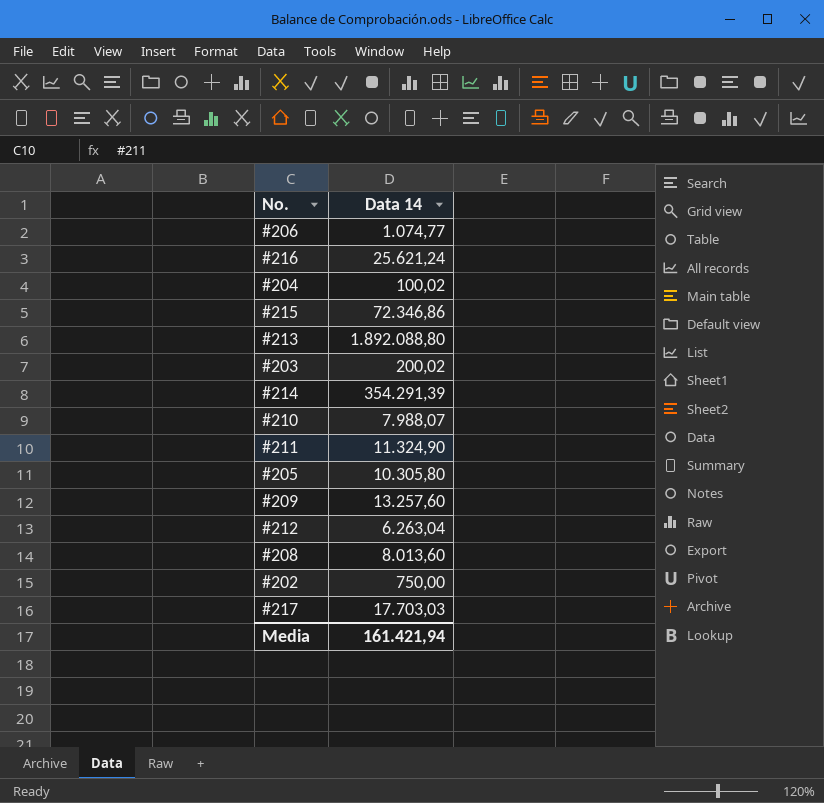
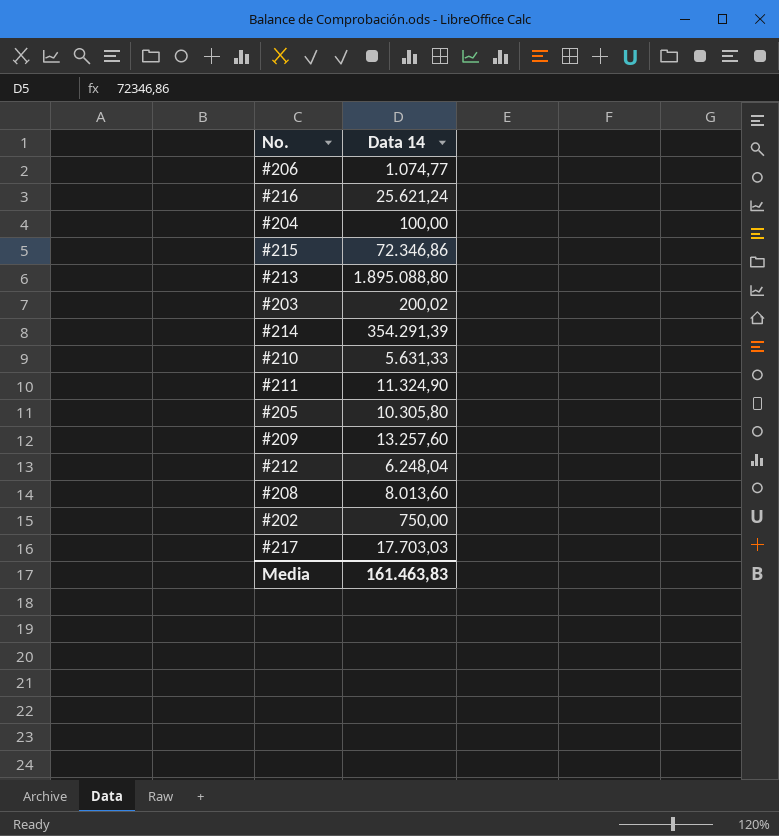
#204 | Data 14: 100,02 -> 100,00
#213 | Data 14: 1.892.088,80 -> 1.895.088,80
#210 | Data 14: 7.988,07 -> 5.631,33
#212 | Data 14: 6.263,04 -> 6.248,04
Media | Data 14: 161.421,94 -> 161.463,83

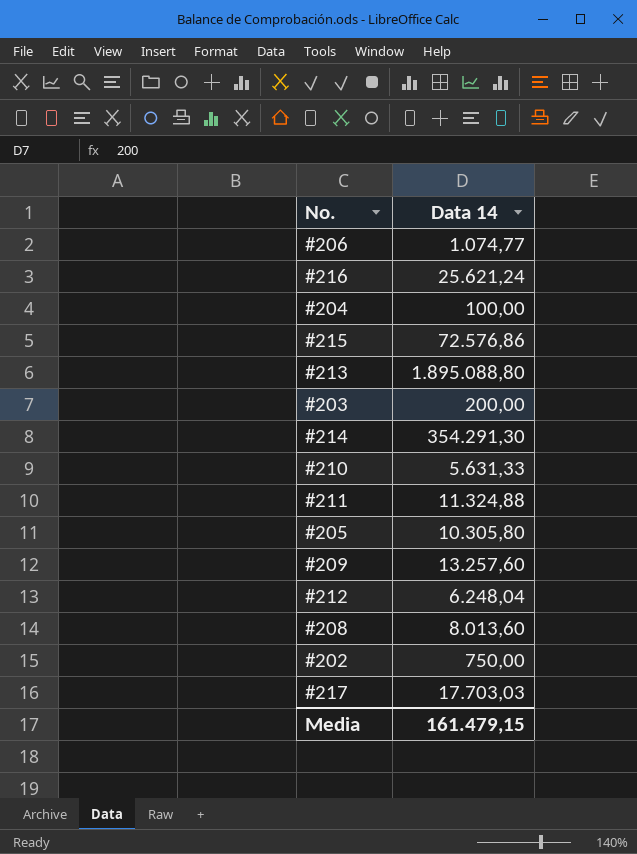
#215 | Data 14: 72.346,86 -> 72.576,86
#203 | Data 14: 200,02 -> 200,00
#214 | Data 14: 354.291,39 -> 354.291,30
#211 | Data 14: 11.324,90 -> 11.324,88
Media | Data 14: 161.463,83 -> 161.479,15

